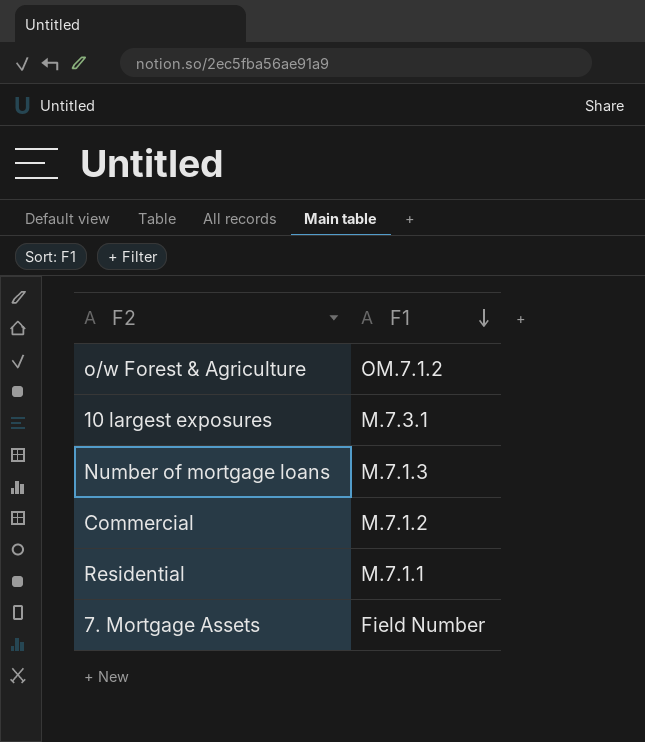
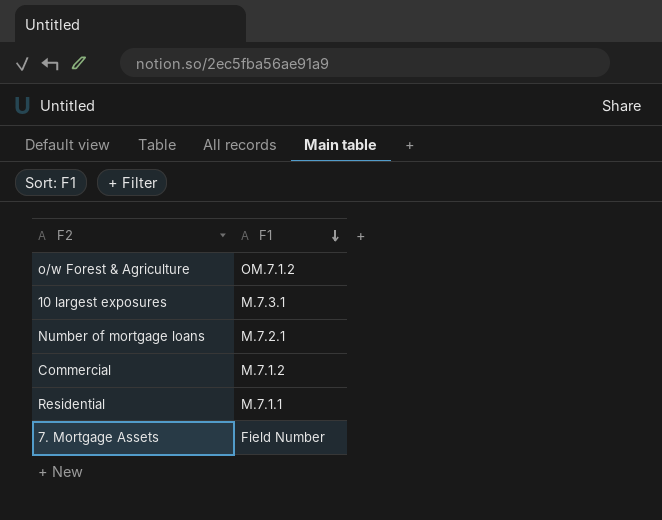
Number of mortgage loans | F1: M.7.1.3 -> M.7.2.1

